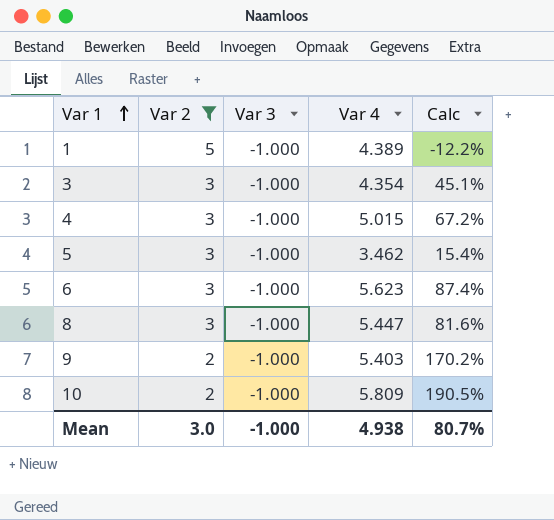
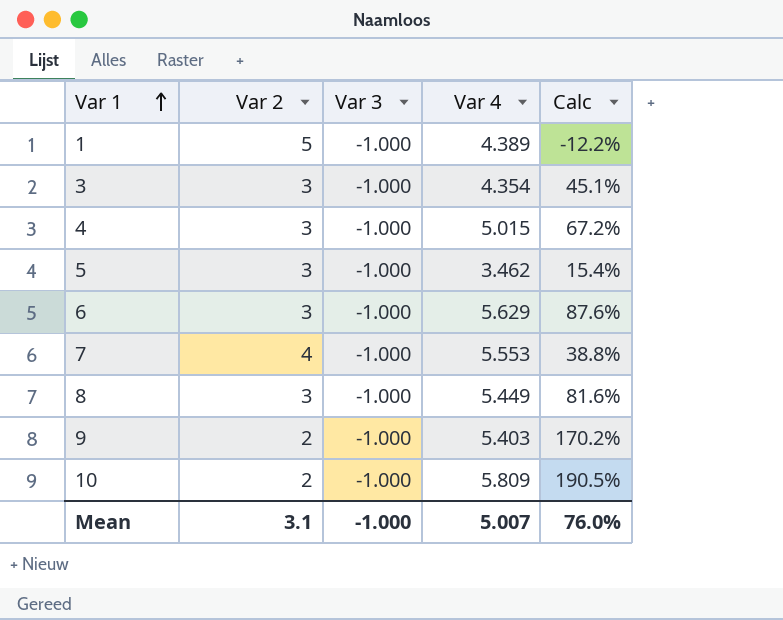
filter: Var 2 != 4 -> none
6 | Var 4: 5.623 -> 5.629
6 | Calc: 87.4% -> 87.6%
8 | Var 4: 5.447 -> 5.449
Mean | Var 2: 3.0 -> 3.1
Mean | Var 4: 4.938 -> 5.007
Mean | Calc: 80.7% -> 76.0%

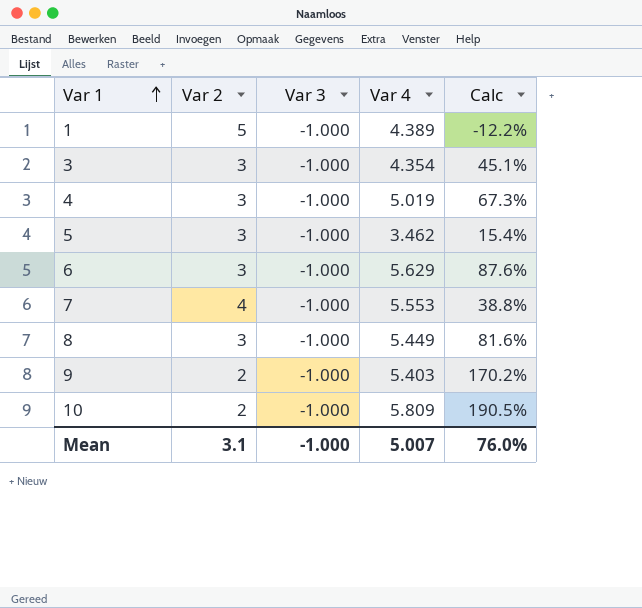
4 | Var 4: 5.015 -> 5.019
4 | Calc: 67.2% -> 67.3%

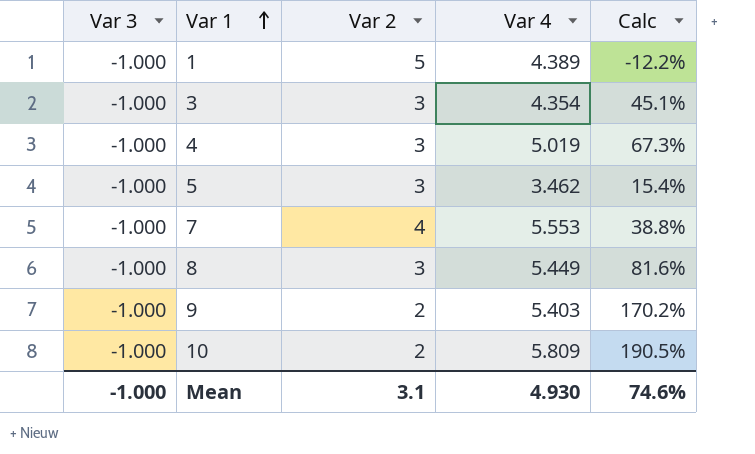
column Var 3 | position: 3 -> 1
row 6: 3 | -1.000 | 5.629 | 87.6% -> none
Mean | Var 4: 5.007 -> 4.930
Mean | Calc: 76.0% -> 74.6%

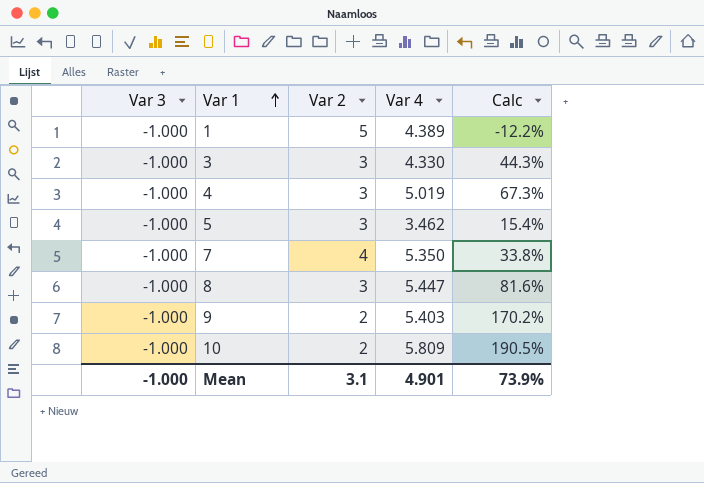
3 | Var 4: 4.354 -> 4.330
3 | Calc: 45.1% -> 44.3%
7 | Var 4: 5.553 -> 5.350
7 | Calc: 38.8% -> 33.8%
8 | Var 4: 5.449 -> 5.447
Mean | Var 4: 4.930 -> 4.901
Mean | Calc: 74.6% -> 73.9%

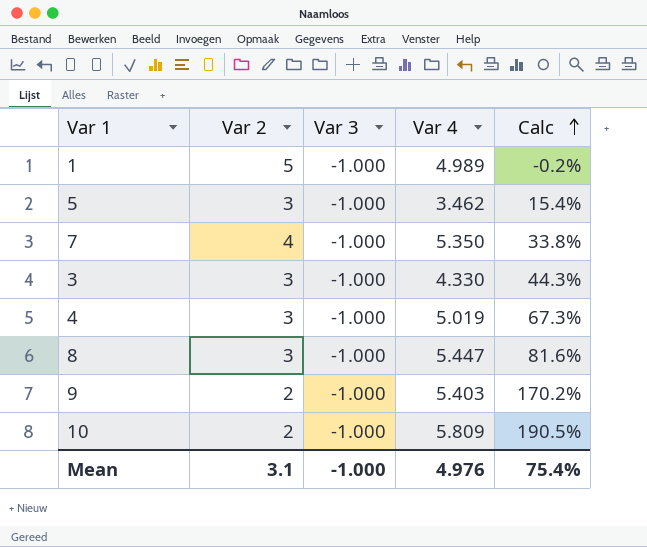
row order: Var 1 ascending -> Calc ascending
column Var 3 | position: 1 -> 3
1 | Var 4: 4.389 -> 4.989
1 | Calc: -12.2% -> -0.2%
Mean | Var 4: 4.901 -> 4.976
Mean | Calc: 73.9% -> 75.4%

